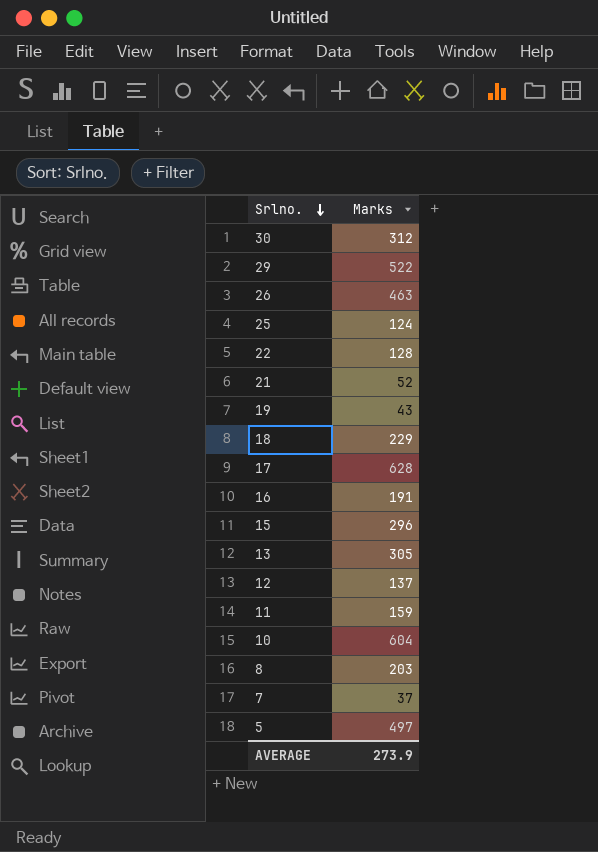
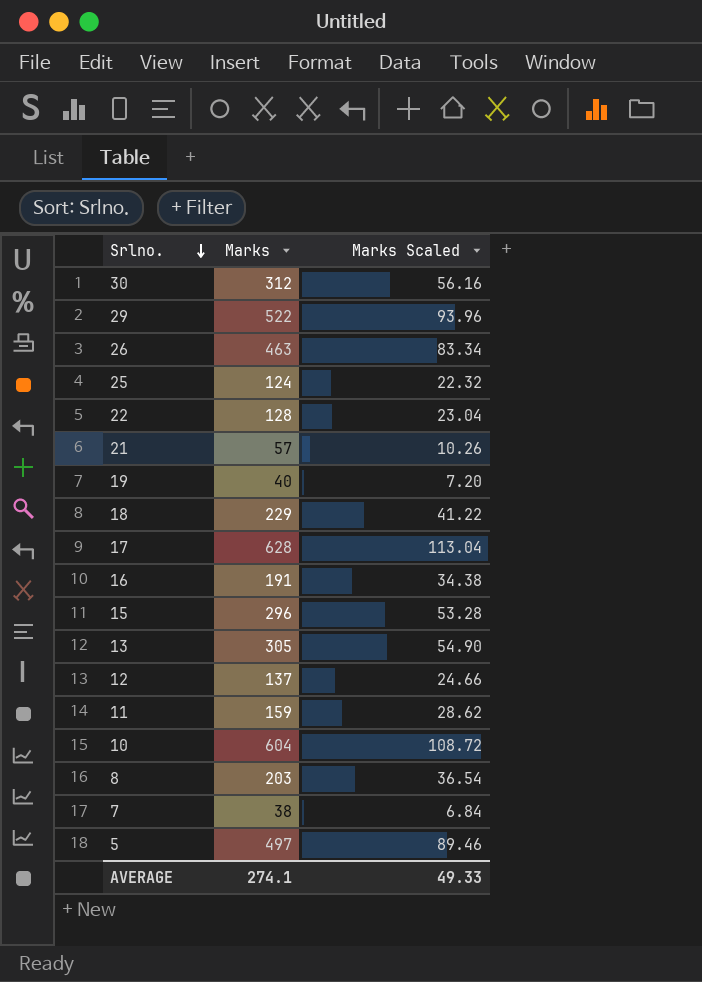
column Marks Scaled | formula: none -> [Marks] * 0.18
21 | Marks: 52 -> 57
19 | Marks: 43 -> 40
7 | Marks: 37 -> 38
AVERAGE | Marks: 273.9 -> 274.1

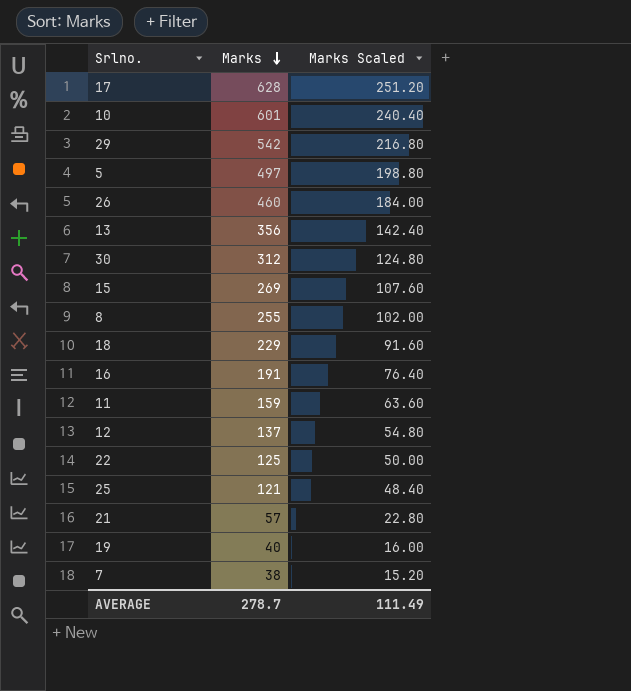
row order: Srlno. descending -> Marks descending
column Marks Scaled | formula: [Marks] * 0.18 -> [Marks] * 0.4
10 | Marks: 604 -> 601
29 | Marks: 522 -> 542
26 | Marks: 463 -> 460
13 | Marks: 305 -> 356
15 | Marks: 296 -> 269
8 | Marks: 203 -> 255
22 | Marks: 128 -> 125
25 | Marks: 124 -> 121
AVERAGE | Marks: 274.1 -> 278.7
AVERAGE | Marks Scaled: 49.33 -> 111.49

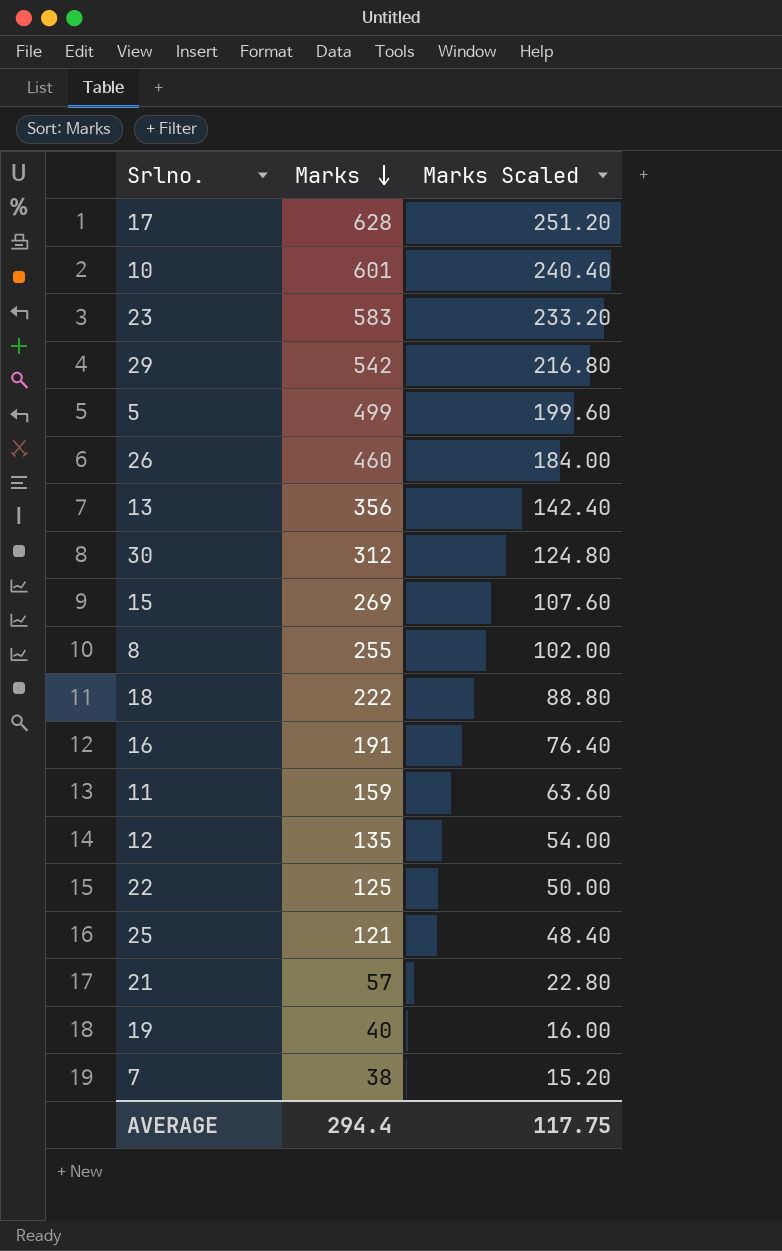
row 23: none -> 583 | 233.20
5 | Marks: 497 -> 499
5 | Marks Scaled: 198.80 -> 199.60
18 | Marks: 229 -> 222
18 | Marks Scaled: 91.60 -> 88.80
12 | Marks: 137 -> 135
12 | Marks Scaled: 54.80 -> 54.00
AVERAGE | Marks: 278.7 -> 294.4
AVERAGE | Marks Scaled: 111.49 -> 117.75

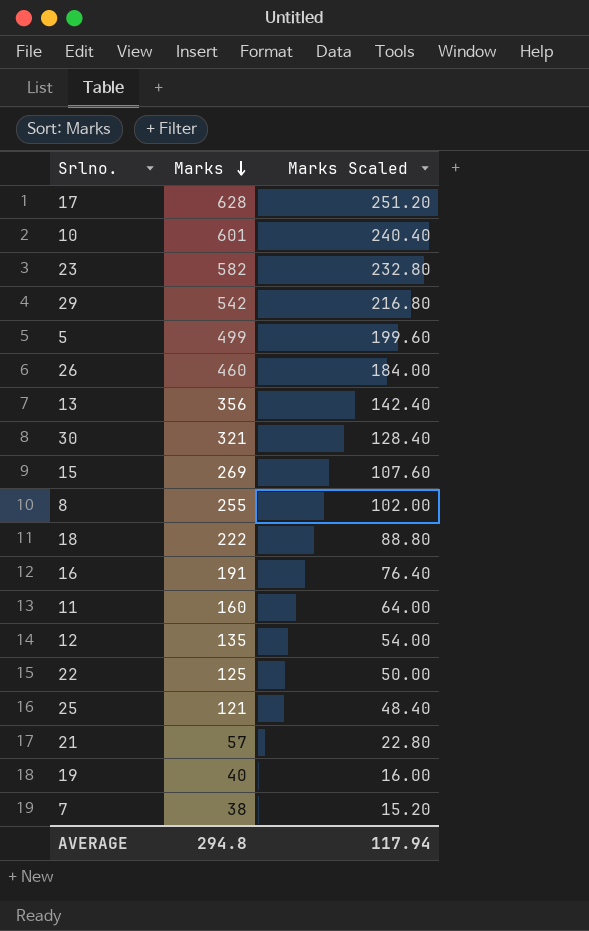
23 | Marks: 583 -> 582
23 | Marks Scaled: 233.20 -> 232.80
30 | Marks: 312 -> 321
30 | Marks Scaled: 124.80 -> 128.40
11 | Marks: 159 -> 160
11 | Marks Scaled: 63.60 -> 64.00
AVERAGE | Marks: 294.4 -> 294.8
AVERAGE | Marks Scaled: 117.75 -> 117.94

